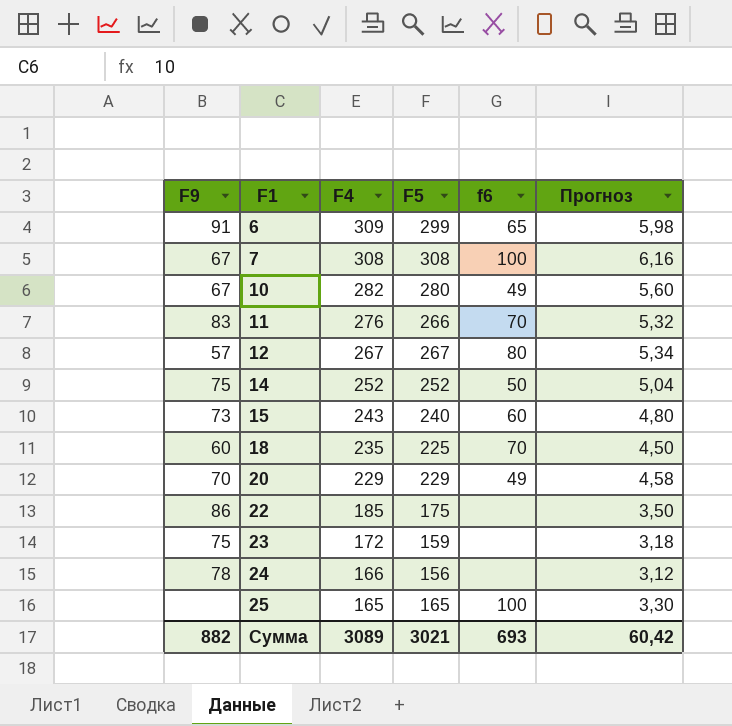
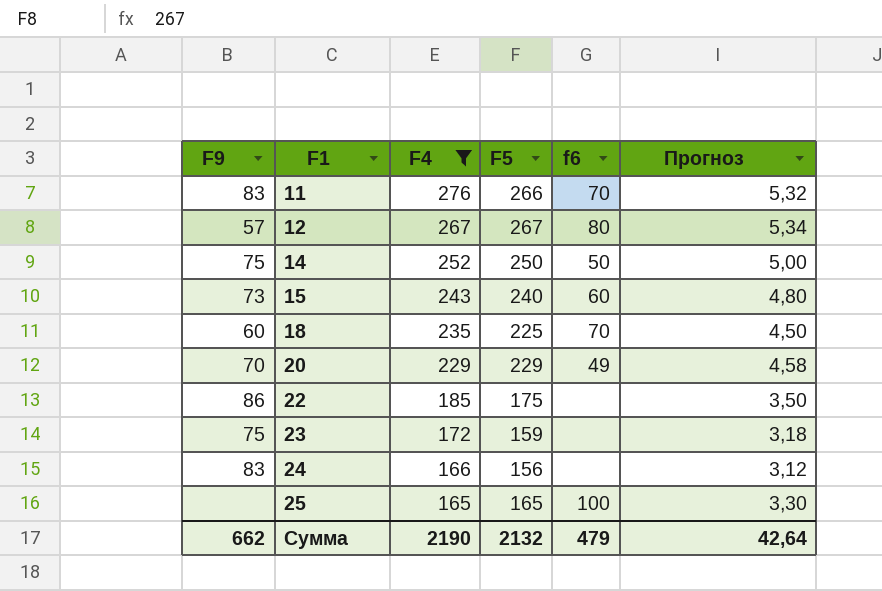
filter: none -> F4 <= 276
14 | F5: 252 -> 250
14 | Прогноз: 5,04 -> 5,00
24 | F9: 78 -> 83
Сумма | F9: 882 -> 662
Сумма | F4: 3089 -> 2190
Сумма | F5: 3021 -> 2132
Сумма | f6: 693 -> 479
Сумма | Прогноз: 60,42 -> 42,64

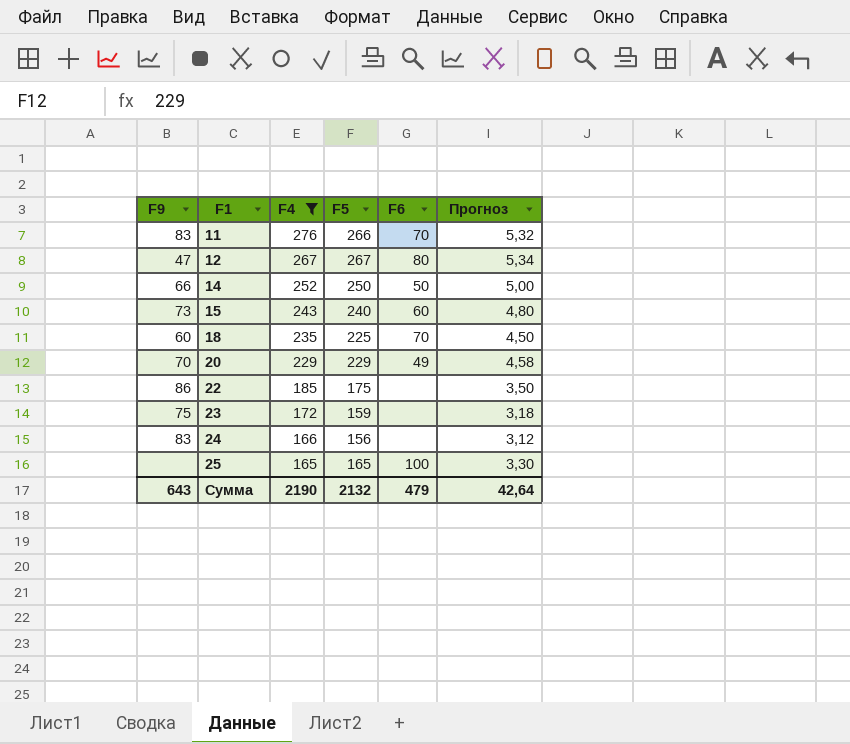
column name: f6 -> F6
12 | F9: 57 -> 47
14 | F9: 75 -> 66
Сумма | F9: 662 -> 643

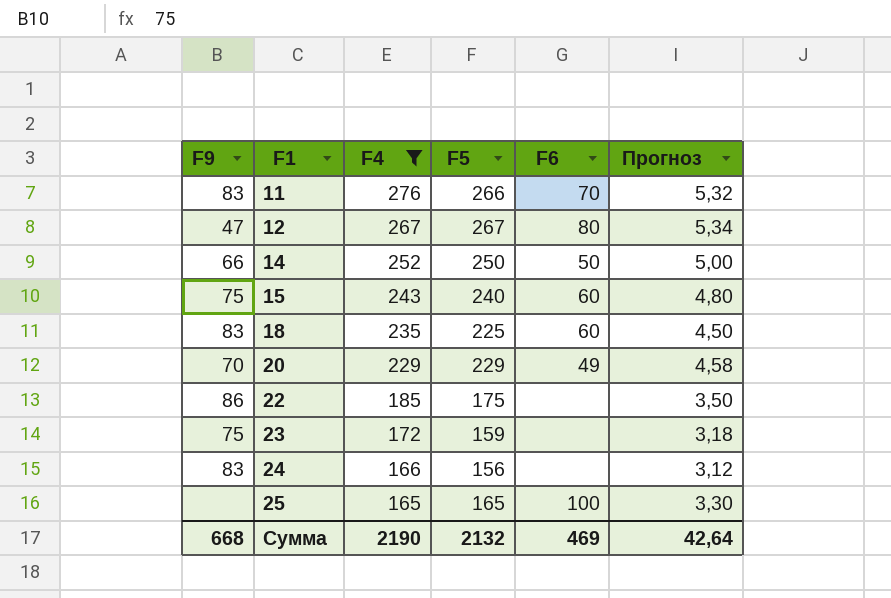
15 | F9: 73 -> 75
18 | F9: 60 -> 83
18 | F6: 70 -> 60
Сумма | F9: 643 -> 668
Сумма | F6: 479 -> 469

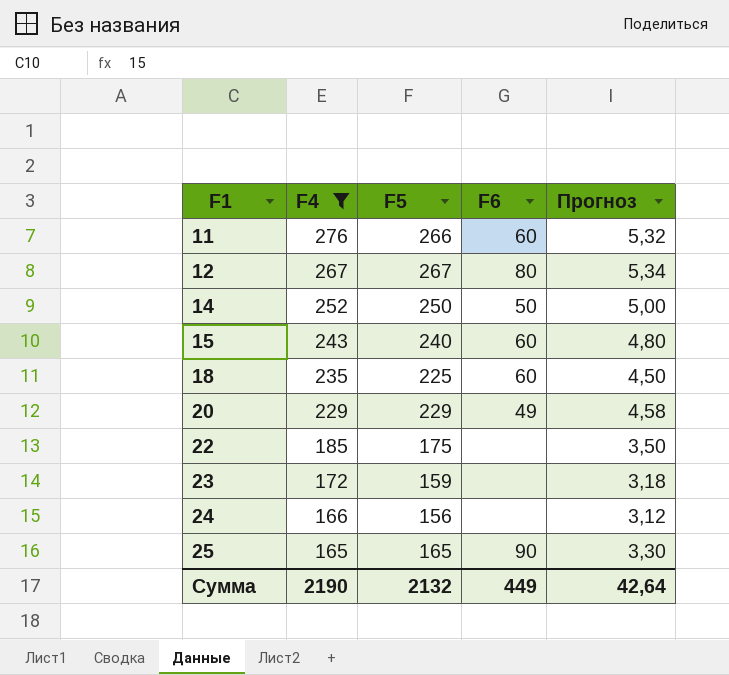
column F9 | position: 1 -> none
11 | F6: 70 -> 60
25 | F6: 100 -> 90
Сумма | F6: 469 -> 449

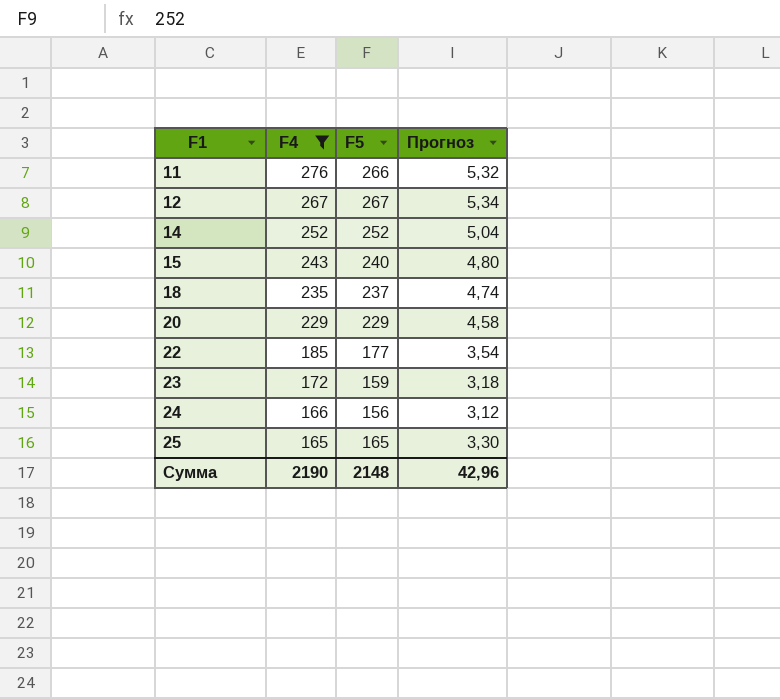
column F6 | position: 4 -> none
14 | F5: 250 -> 252
14 | Прогноз: 5,00 -> 5,04
18 | F5: 225 -> 237
18 | Прогноз: 4,50 -> 4,74
22 | F5: 175 -> 177
22 | Прогноз: 3,50 -> 3,54
Сумма | F5: 2132 -> 2148
Сумма | Прогноз: 42,64 -> 42,96

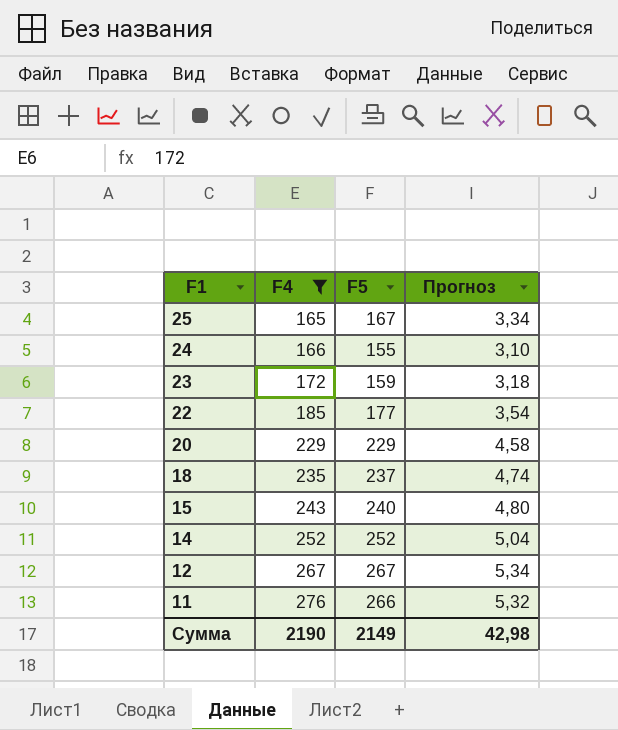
row order: F1 ascending -> F1 descending
25 | F5: 165 -> 167
25 | Прогноз: 3,30 -> 3,34
24 | F5: 156 -> 155
24 | Прогноз: 3,12 -> 3,10
Сумма | F5: 2148 -> 2149
Сумма | Прогноз: 42,96 -> 42,98

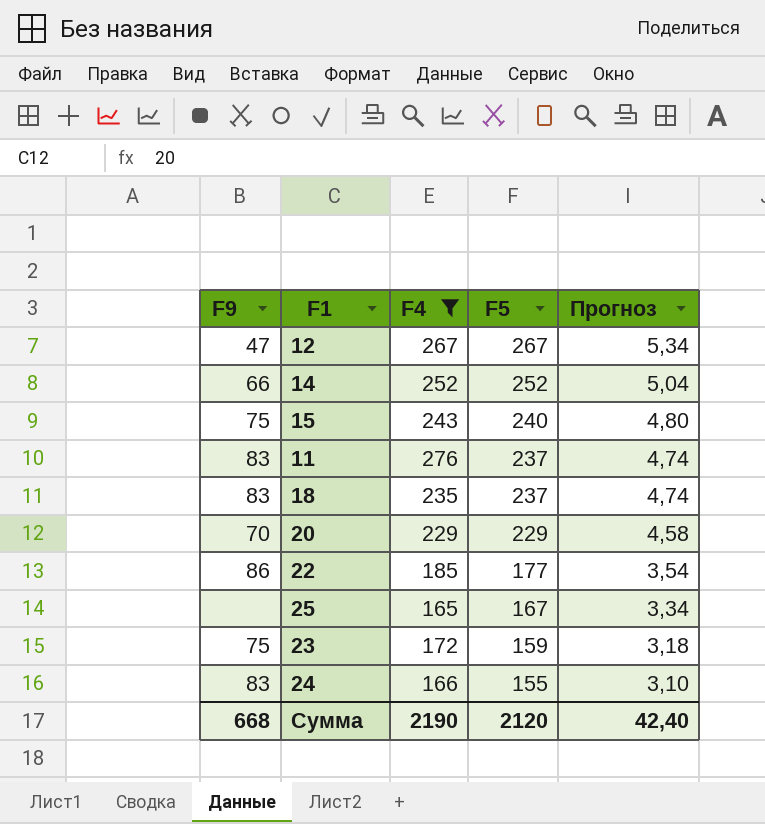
row order: F1 descending -> F5 descending
column F9 | position: none -> 1
11 | F5: 266 -> 237
11 | Прогноз: 5,32 -> 4,74
Сумма | F5: 2149 -> 2120
Сумма | Прогноз: 42,98 -> 42,40

